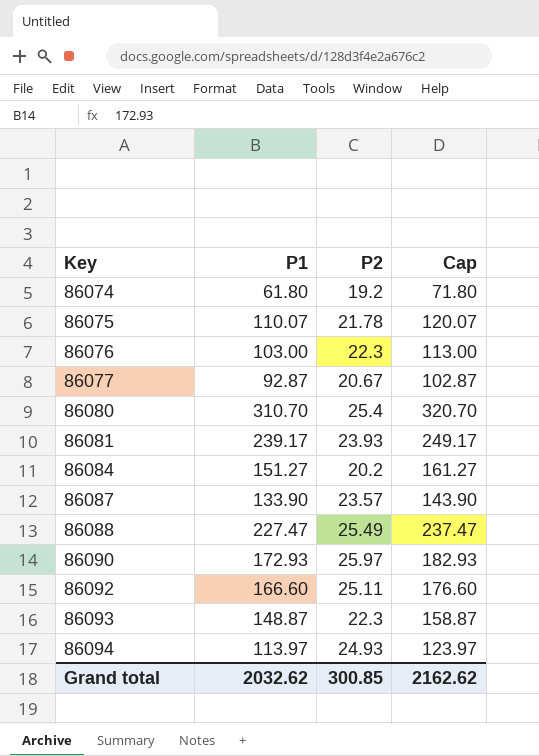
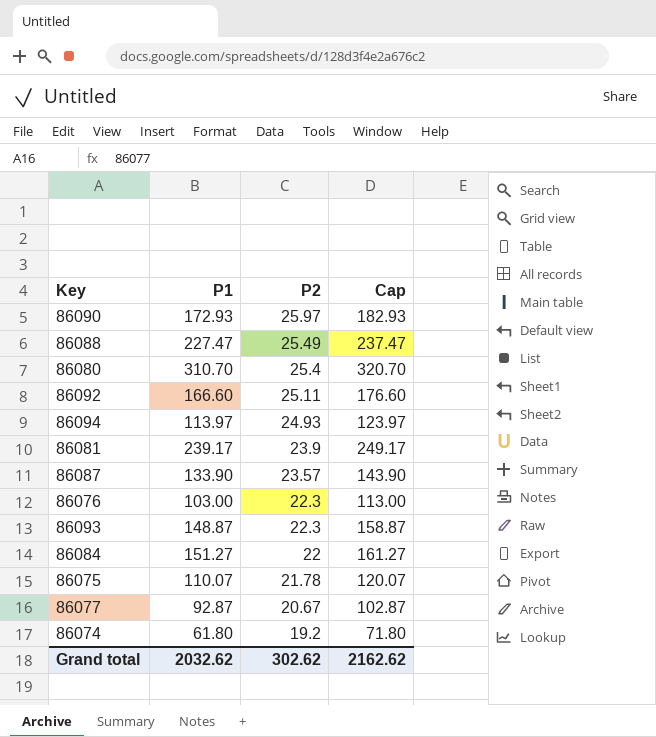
row order: Key ascending -> P2 descending
86081 | P2: 23.93 -> 23.9
86084 | P2: 20.2 -> 22
Grand total | P2: 300.85 -> 302.62

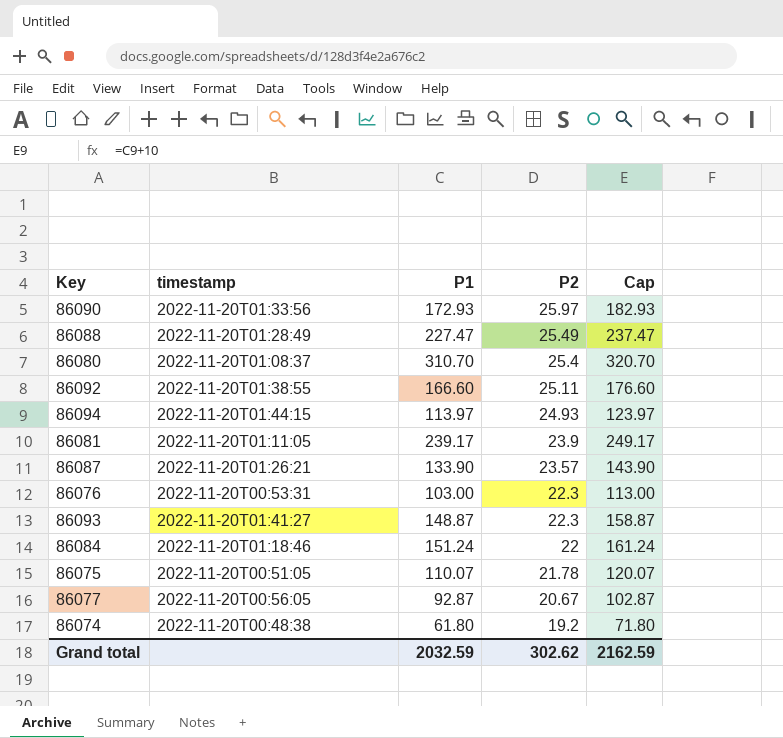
column timestamp | position: none -> 2
86084 | P1: 151.27 -> 151.24
86084 | Cap: 161.27 -> 161.24
Grand total | P1: 2032.62 -> 2032.59
Grand total | Cap: 2162.62 -> 2162.59

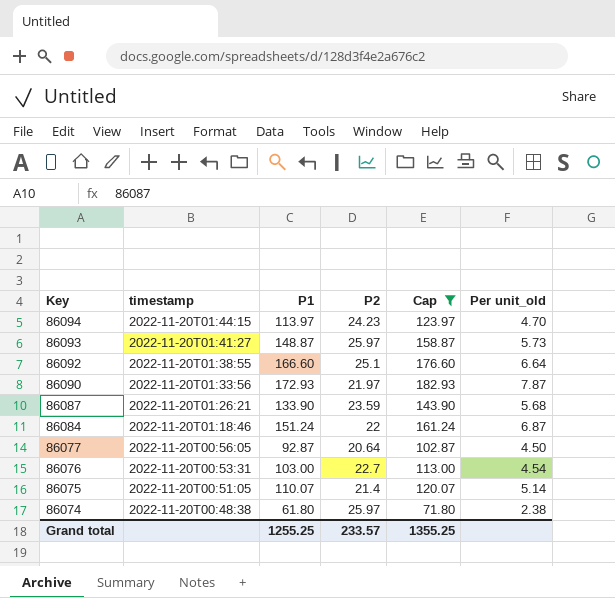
filter: none -> Cap <= 182.93
row order: P2 descending -> Key descending
column Per unit_old | formula: none -> [P1] / [P2]
86094 | P2: 24.93 -> 24.23
86093 | P2: 22.3 -> 25.97
86092 | P2: 25.11 -> 25.1
86090 | P2: 25.97 -> 21.97
86087 | P2: 23.57 -> 23.59
86077 | P2: 20.67 -> 20.64
86076 | P2: 22.3 -> 22.7
86075 | P2: 21.78 -> 21.4
86074 | P2: 19.2 -> 25.97
Grand total | P1: 2032.59 -> 1255.25
Grand total | P2: 302.62 -> 233.57
Grand total | Cap: 2162.59 -> 1355.25

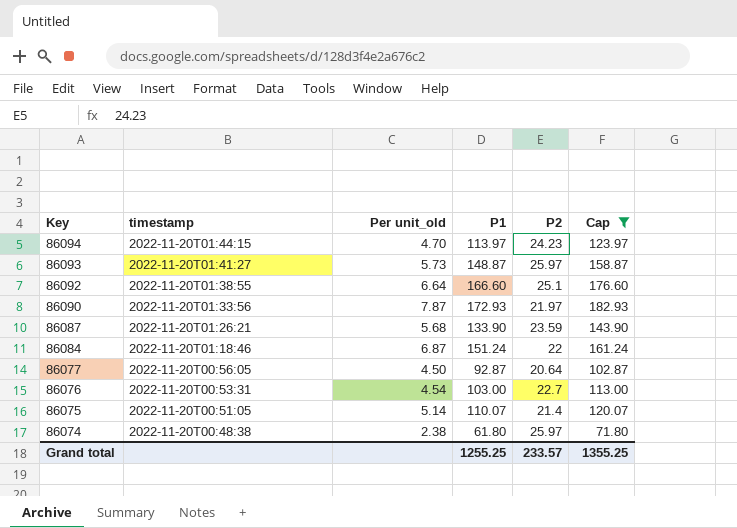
column Per unit_old | position: 6 -> 3

